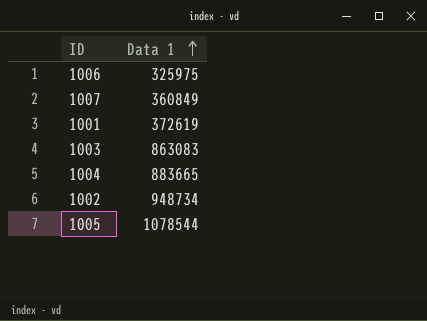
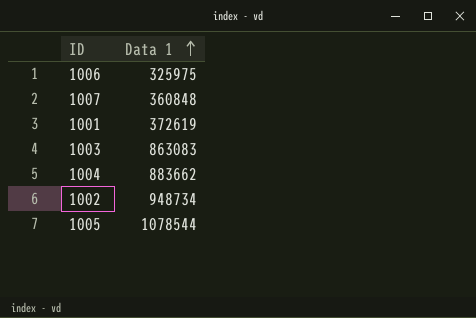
1007 | Data 1: 360849 -> 360848
1004 | Data 1: 883665 -> 883662

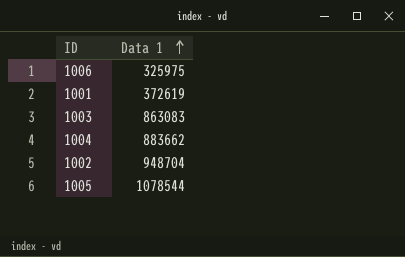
row 1007: 360848 -> none
1002 | Data 1: 948734 -> 948704

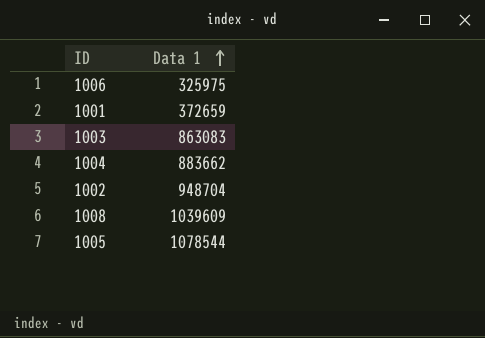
1001 | Data 1: 372619 -> 372659
row 1008: none -> 1039609

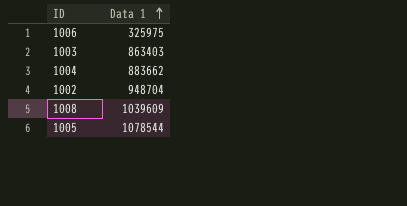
row 1001: 372659 -> none
1003 | Data 1: 863083 -> 863403

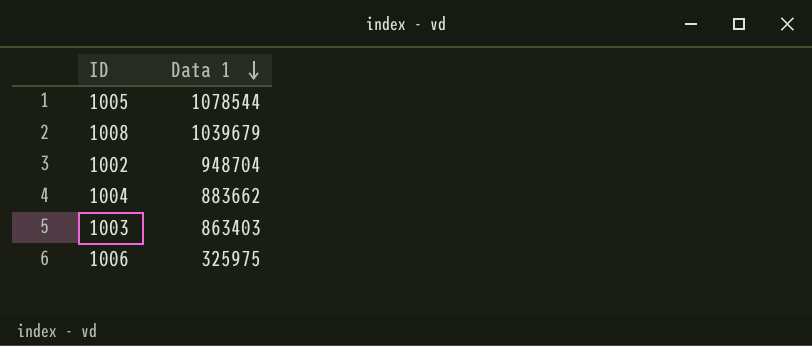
row order: Data 1 ascending -> Data 1 descending
1008 | Data 1: 1039609 -> 1039679

